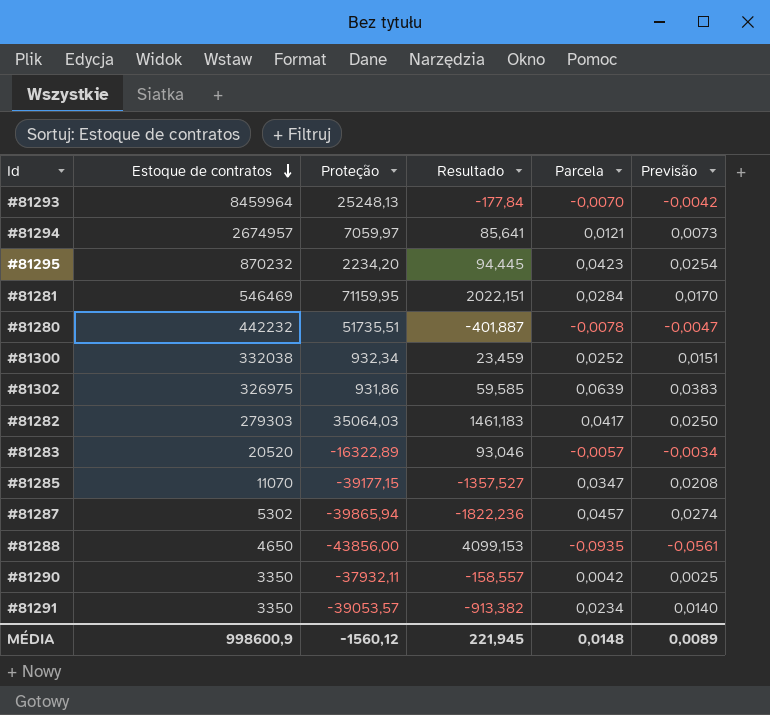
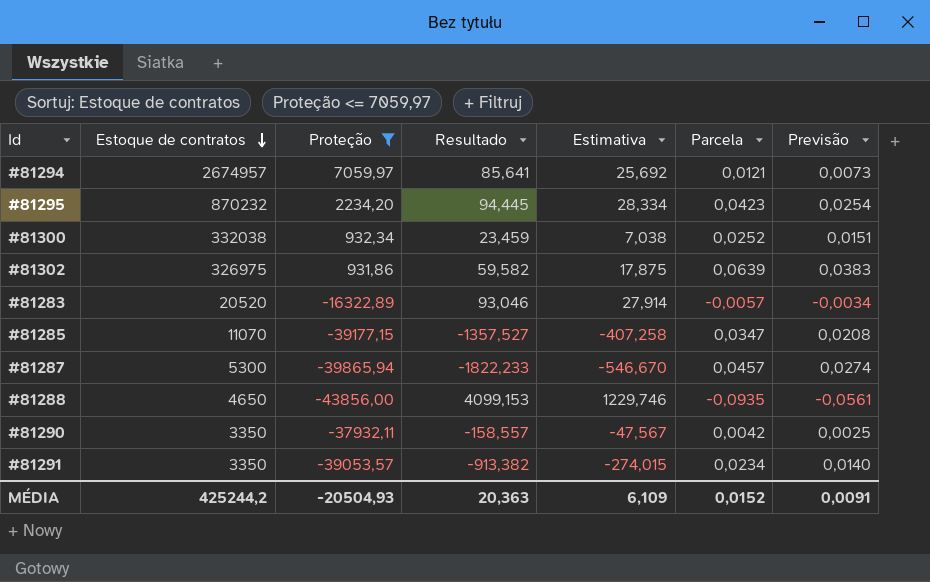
filter: none -> Proteção <= 7059,97
column Estimativa | formula: none -> [Resultado] * 0,3
#81302 | Resultado: 59,585 -> 59,582
#81287 | Estoque de contratos: 5302 -> 5300
#81287 | Resultado: -1822,236 -> -1822,233
MÉDIA | Estoque de contratos: 998600,9 -> 425244,2
MÉDIA | Proteção: -1560,12 -> -20504,93
MÉDIA | Resultado: 221,945 -> 20,363
MÉDIA | Parcela: 0,0148 -> 0,0152
MÉDIA | Previsão: 0,0089 -> 0,0091

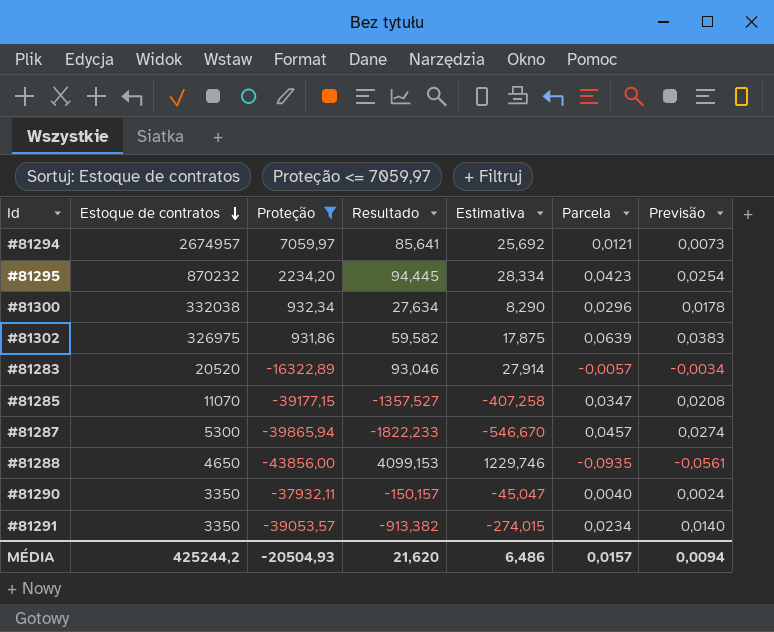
#81300 | Resultado: 23,459 -> 27,634
#81300 | Estimativa: 7,038 -> 8,290
#81300 | Parcela: 0,0252 -> 0,0296
#81300 | Previsão: 0,0151 -> 0,0178
#81290 | Resultado: -158,557 -> -150,157
#81290 | Estimativa: -47,567 -> -45,047
#81290 | Parcela: 0,0042 -> 0,0040
#81290 | Previsão: 0,0025 -> 0,0024
MÉDIA | Resultado: 20,363 -> 21,620
MÉDIA | Estimativa: 6,109 -> 6,486
MÉDIA | Parcela: 0,0152 -> 0,0157
MÉDIA | Previsão: 0,0091 -> 0,0094

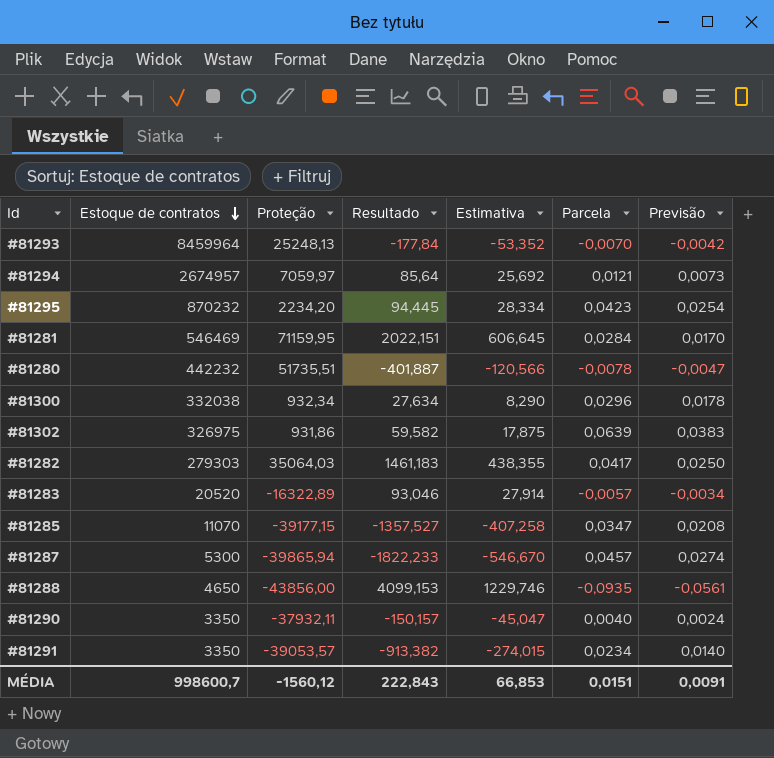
filter: Proteção <= 7059,97 -> none
#81294 | Resultado: 85,641 -> 85,64
MÉDIA | Estoque de contratos: 425244,2 -> 998600,7
MÉDIA | Proteção: -20504,93 -> -1560,12
MÉDIA | Resultado: 21,620 -> 222,843
MÉDIA | Estimativa: 6,486 -> 66,853
MÉDIA | Parcela: 0,0157 -> 0,0151
MÉDIA | Previsão: 0,0094 -> 0,0091

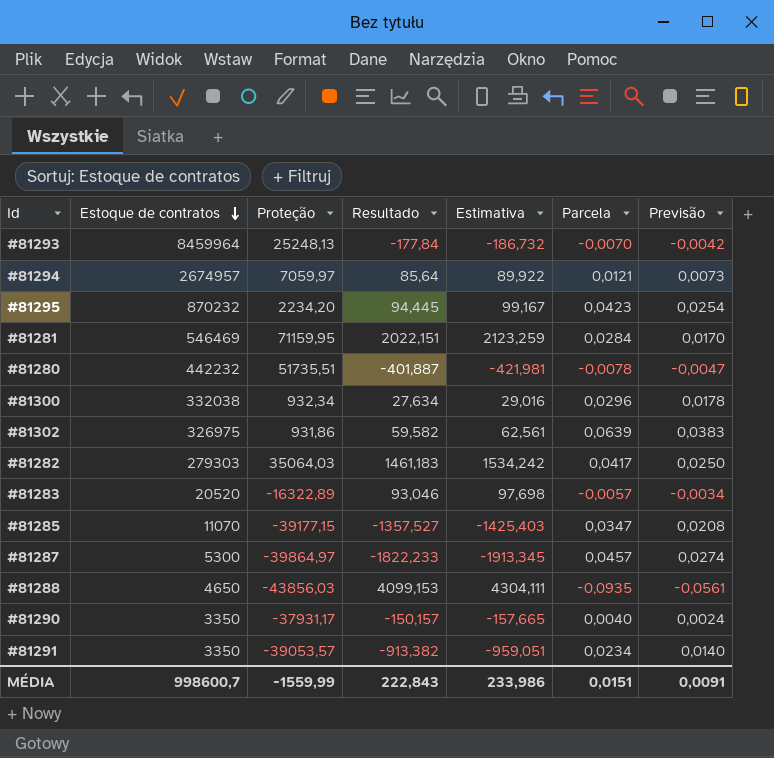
column Estimativa | formula: [Resultado] * 0,3 -> [Resultado] * 1,05
#81287 | Proteção: -39865,94 -> -39864,97
#81288 | Proteção: -43856,00 -> -43856,03
#81290 | Proteção: -37932,11 -> -37931,17
MÉDIA | Proteção: -1560,12 -> -1559,99
MÉDIA | Estimativa: 66,853 -> 233,986

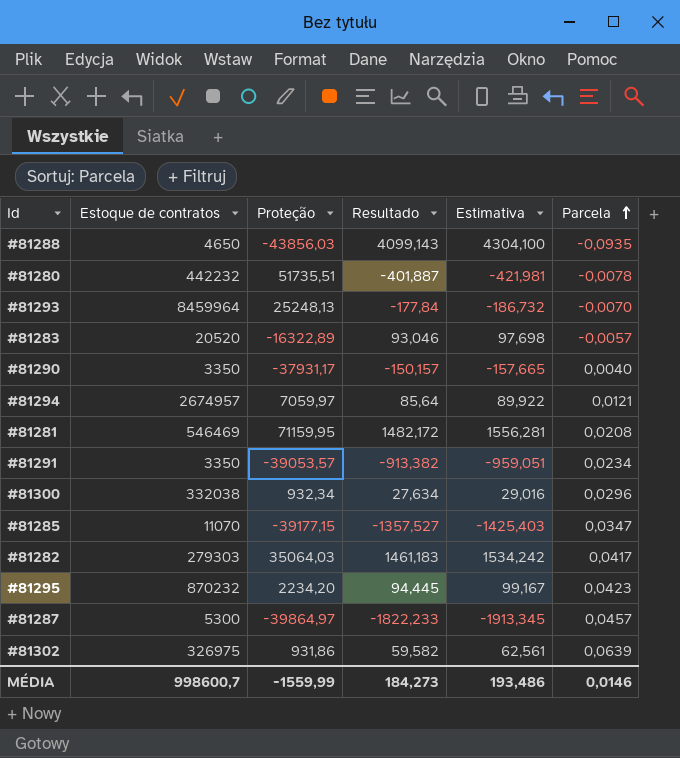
row order: Estoque de contratos descending -> Parcela ascending
column Previsão | formula: [Parcela] * 0,6 -> none
#81288 | Resultado: 4099,153 -> 4099,143
#81288 | Estimativa: 4304,111 -> 4304,100
#81281 | Resultado: 2022,151 -> 1482,172
#81281 | Estimativa: 2123,259 -> 1556,281
#81281 | Parcela: 0,0284 -> 0,0208
MÉDIA | Resultado: 222,843 -> 184,273
MÉDIA | Estimativa: 233,986 -> 193,486
MÉDIA | Parcela: 0,0151 -> 0,0146

